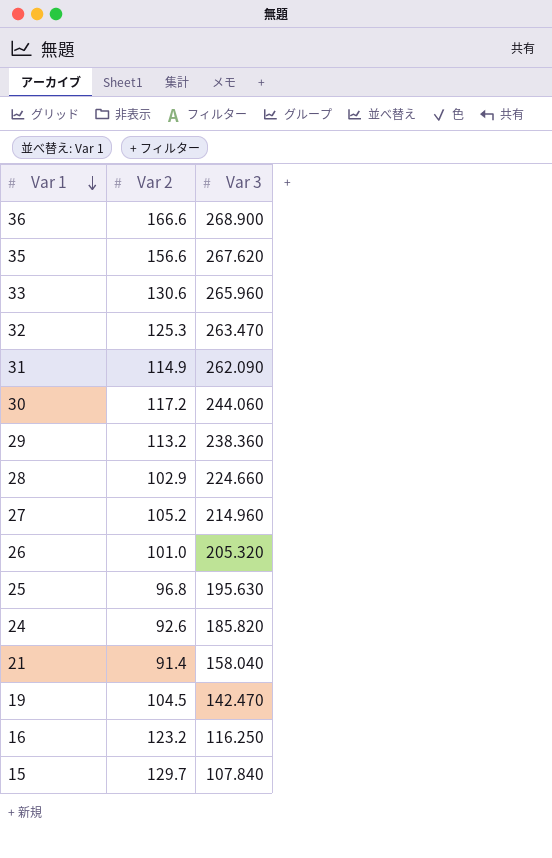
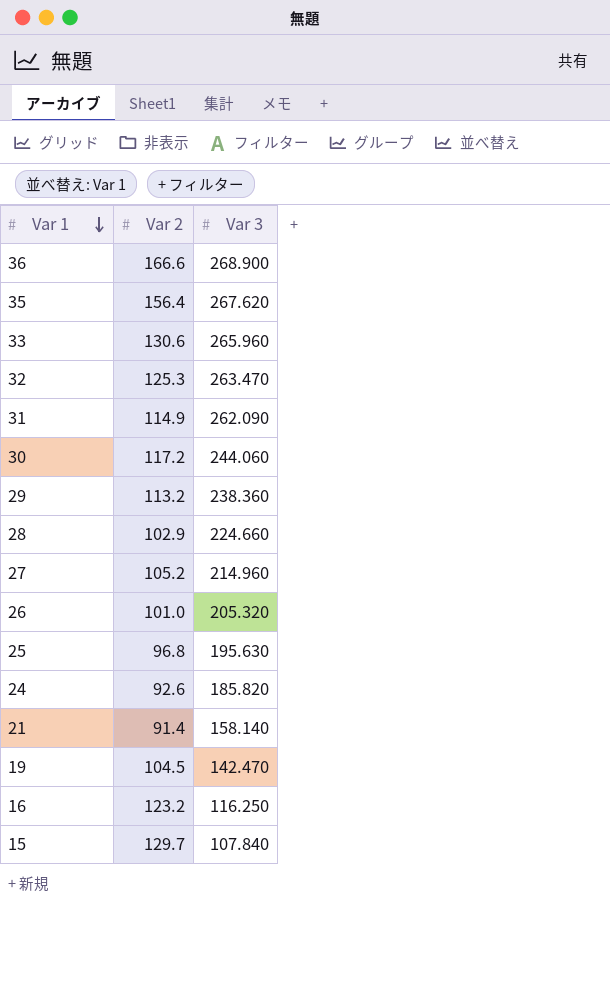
35 | Var 2: 156.6 -> 156.4
21 | Var 3: 158.040 -> 158.140

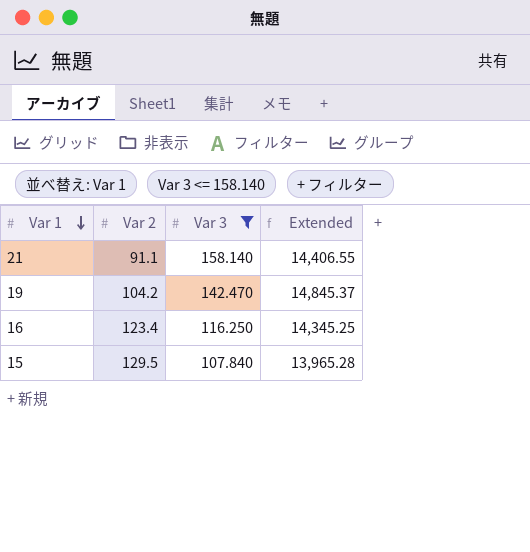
filter: none -> Var 3 <= 158.140
column Extended | formula: none -> [Var 2] * [Var 3]
21 | Var 2: 91.4 -> 91.1
19 | Var 2: 104.5 -> 104.2
16 | Var 2: 123.2 -> 123.4
15 | Var 2: 129.7 -> 129.5

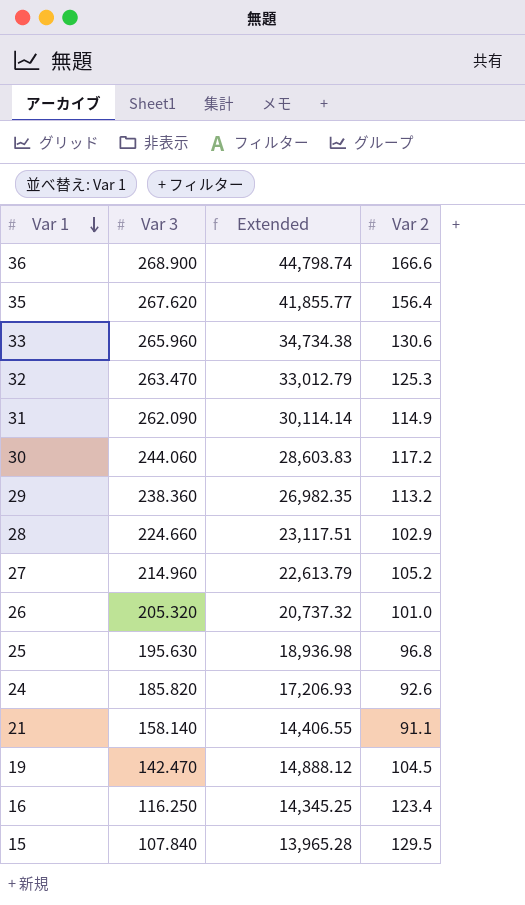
filter: Var 3 <= 158.140 -> none
column Var 2 | position: 2 -> 4
19 | Extended: 14,845.37 -> 14,888.12
19 | Var 2: 104.2 -> 104.5

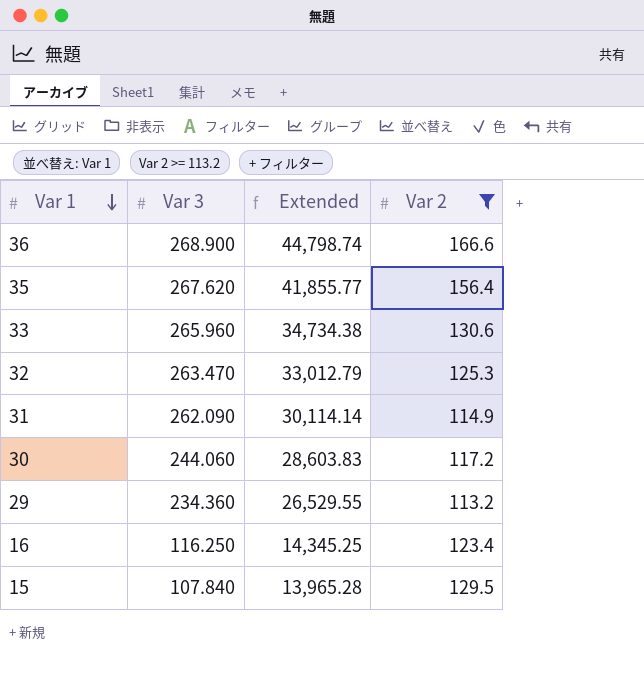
filter: none -> Var 2 >= 113.2
29 | Var 3: 238.360 -> 234.360
29 | Extended: 26,982.35 -> 26,529.55

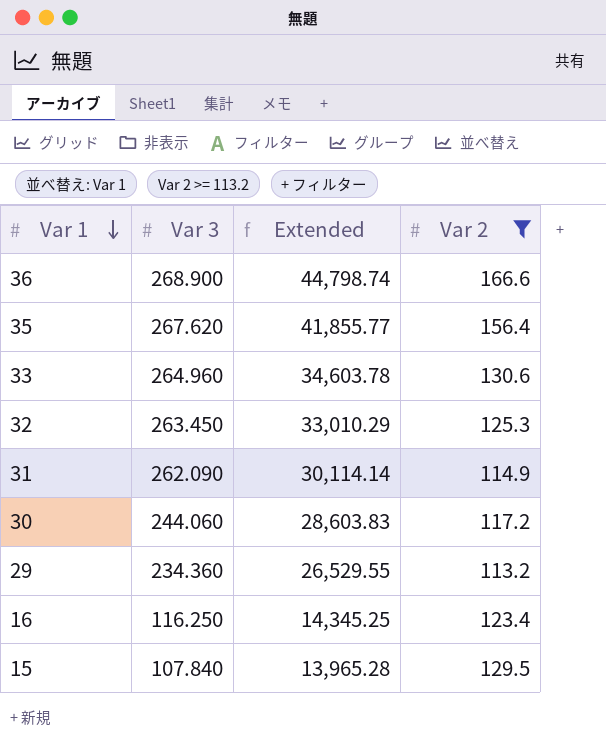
33 | Var 3: 265.960 -> 264.960
33 | Extended: 34,734.38 -> 34,603.78
32 | Var 3: 263.470 -> 263.450
32 | Extended: 33,012.79 -> 33,010.29

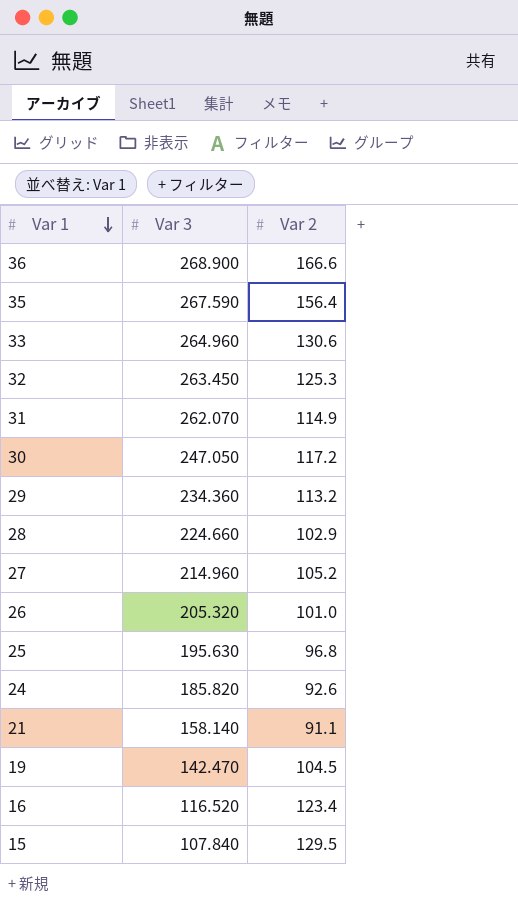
filter: Var 2 >= 113.2 -> none
column Extended | formula: [Var 3] * [Var 2] -> none
35 | Var 3: 267.620 -> 267.590
31 | Var 3: 262.090 -> 262.070
30 | Var 3: 244.060 -> 247.050
16 | Var 3: 116.250 -> 116.520

